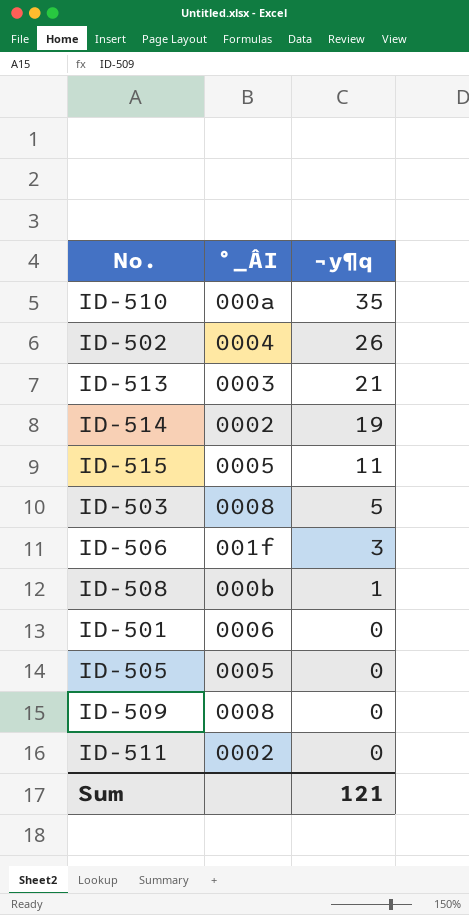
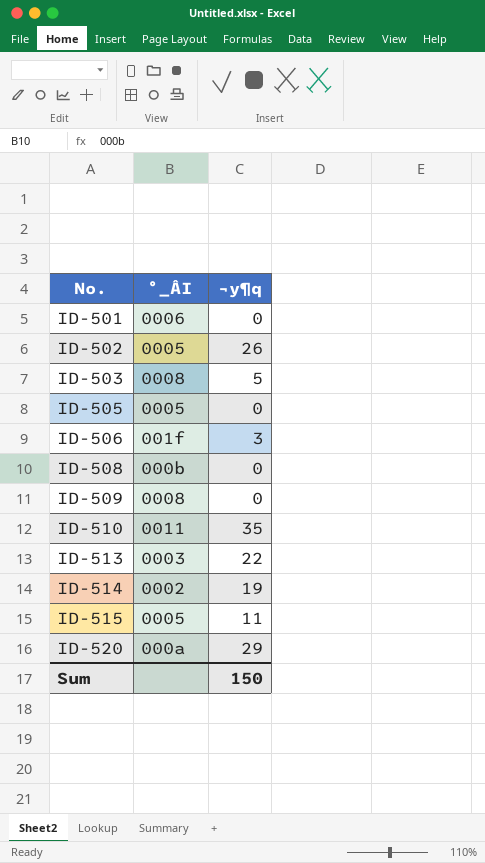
row order: ¬y¶q descending -> No. ascending
row ID-511: 0002 | 0 -> none
ID-502 | °_ÂI: 0004 -> 0005
ID-508 | ¬y¶q: 1 -> 0
ID-510 | °_ÂI: 000a -> 0011
ID-513 | ¬y¶q: 21 -> 22
row ID-520: none -> 000a | 29
Sum | ¬y¶q: 121 -> 150

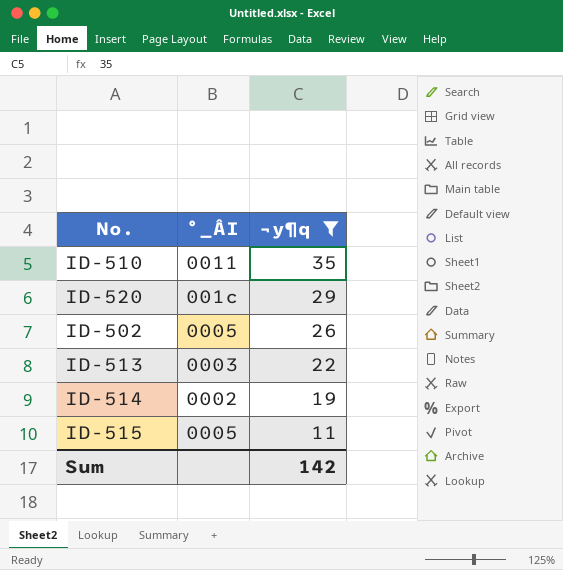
filter: none -> ¬y¶q >= 11
row order: No. ascending -> ¬y¶q descending
ID-520 | °_ÂI: 000a -> 001c
Sum | ¬y¶q: 150 -> 142

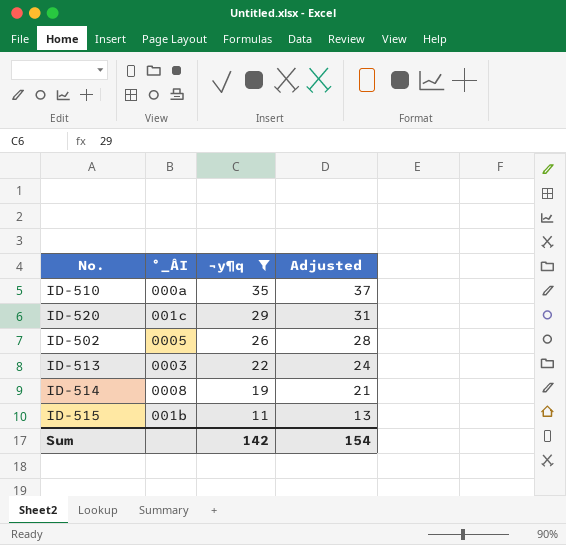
column Adjusted | formula: none -> [¬y¶q] + 2
ID-510 | °_ÂI: 0011 -> 000a
ID-514 | °_ÂI: 0002 -> 0008
ID-515 | °_ÂI: 0005 -> 001b

